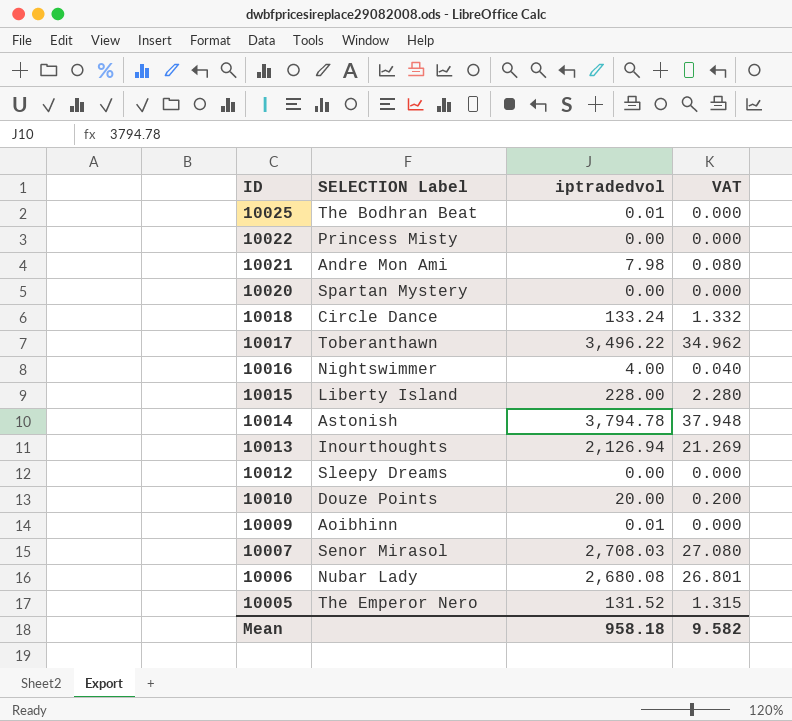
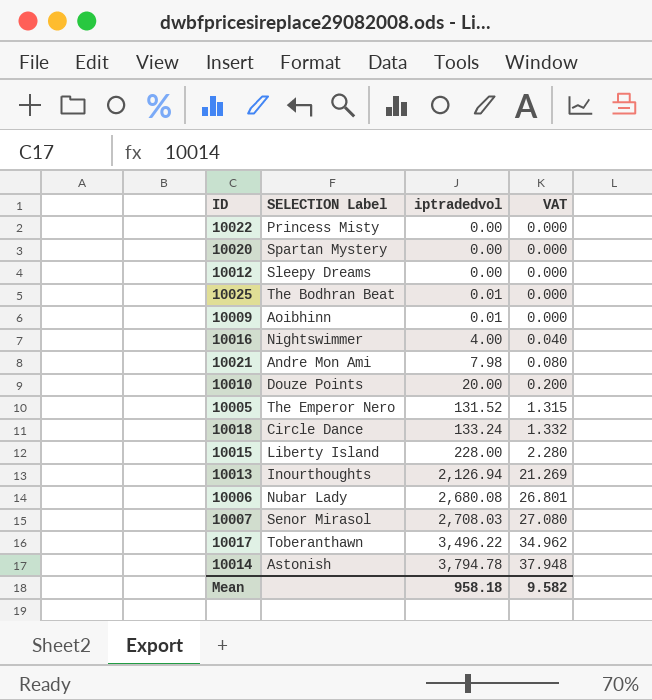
row order: ID descending -> iptradedvol ascending

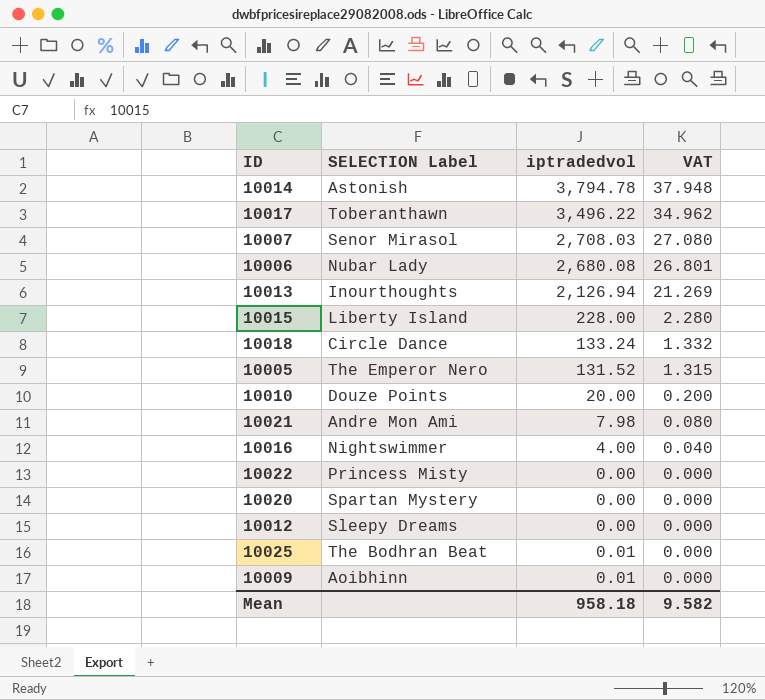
row order: iptradedvol ascending -> VAT descending

